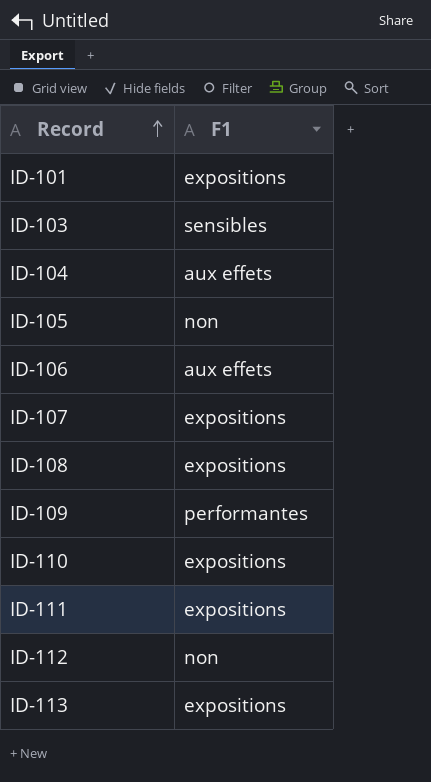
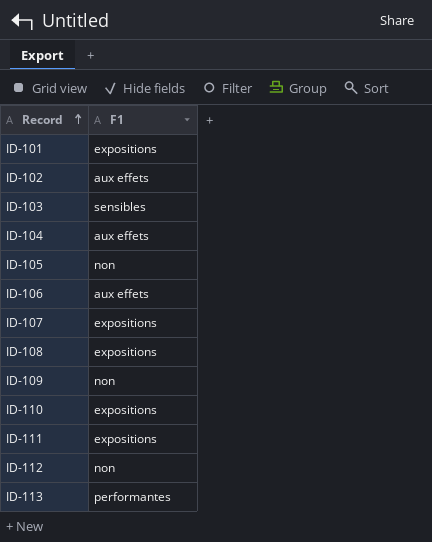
row ID-102: none -> aux effets
ID-109 | F1: performantes -> non
ID-113 | F1: expositions -> performantes

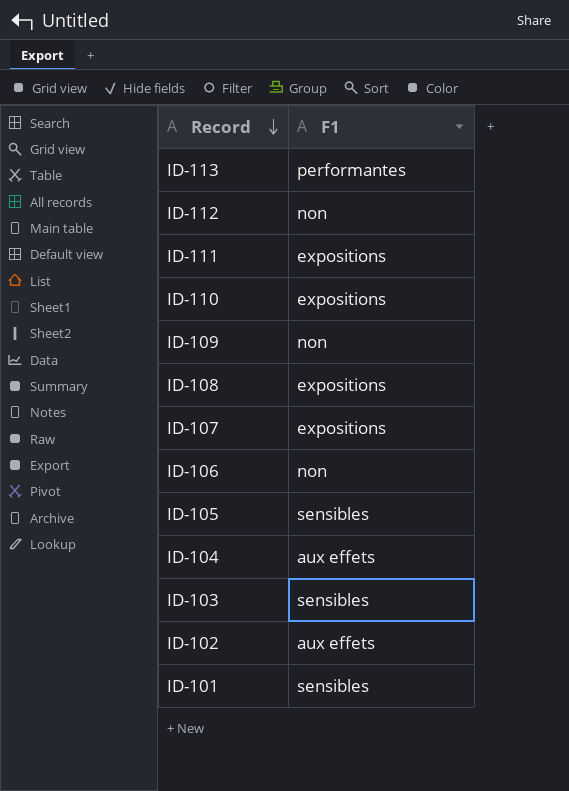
row order: Record ascending -> Record descending
ID-106 | F1: aux effets -> non
ID-105 | F1: non -> sensibles
ID-101 | F1: expositions -> sensibles

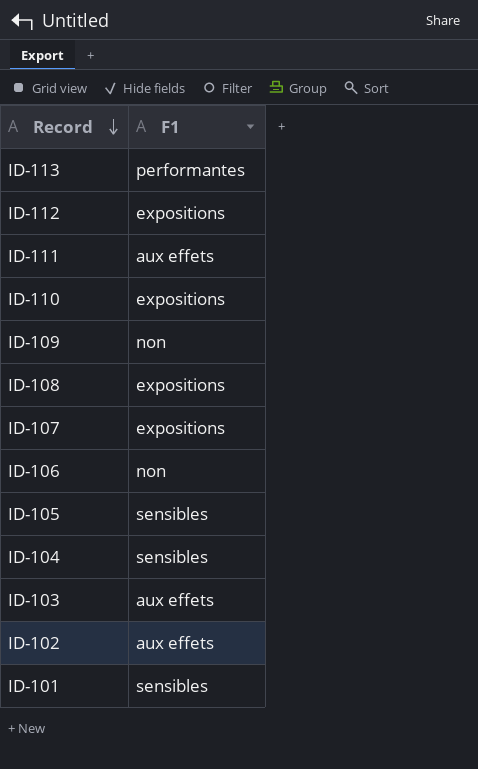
ID-112 | F1: non -> expositions
ID-111 | F1: expositions -> aux effets
ID-104 | F1: aux effets -> sensibles
ID-103 | F1: sensibles -> aux effets

